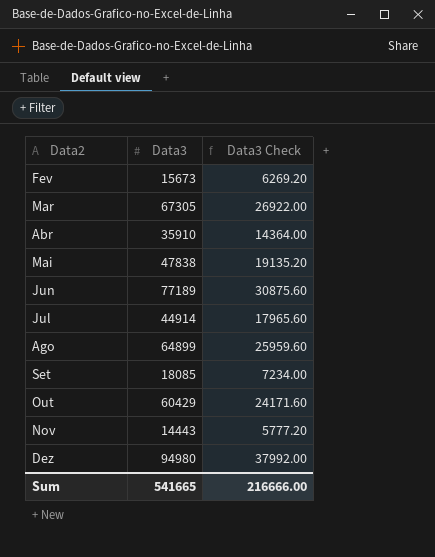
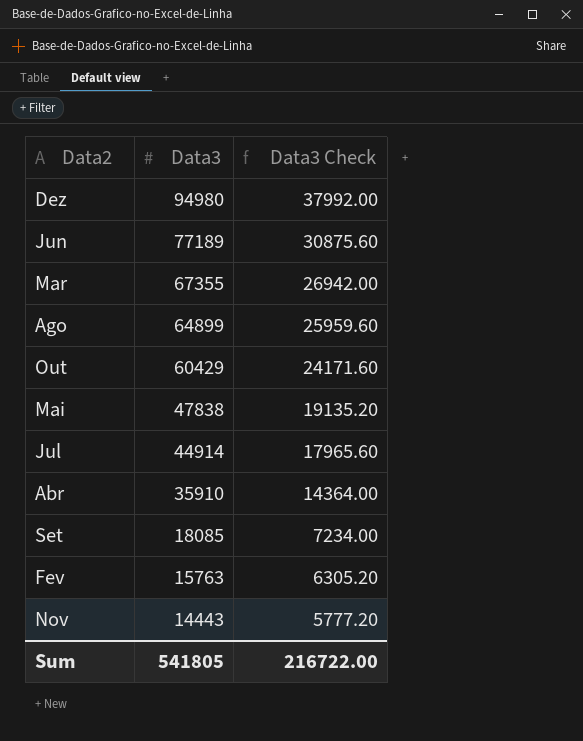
row order: Data2 ascending -> Data3 descending
Mar | Data3: 67305 -> 67355
Mar | Data3 Check: 26922.00 -> 26942.00
Fev | Data3: 15673 -> 15763
Fev | Data3 Check: 6269.20 -> 6305.20
Sum | Data3: 541665 -> 541805
Sum | Data3 Check: 216666.00 -> 216722.00

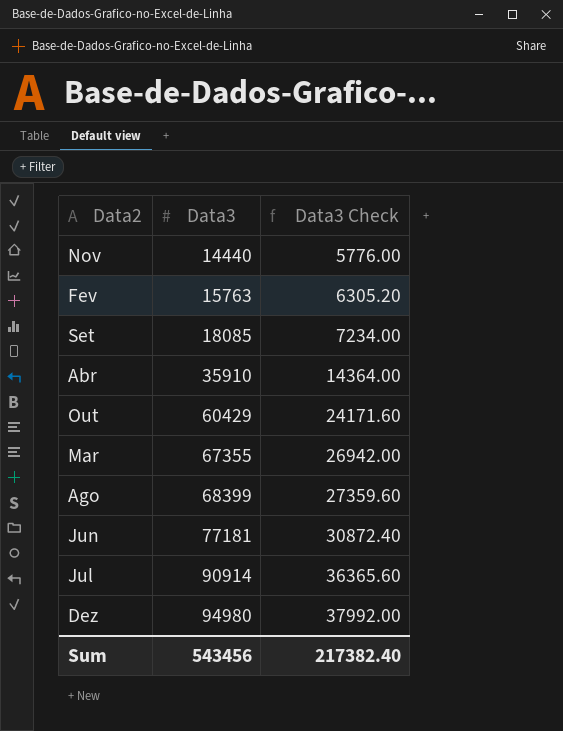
row order: Data3 descending -> Data3 ascending
row Mai: 47838 | 19135.20 -> none
Nov | Data3: 14443 -> 14440
Nov | Data3 Check: 5777.20 -> 5776.00
Ago | Data3: 64899 -> 68399
Ago | Data3 Check: 25959.60 -> 27359.60
Jun | Data3: 77189 -> 77181
Jun | Data3 Check: 30875.60 -> 30872.40
Jul | Data3: 44914 -> 90914
Jul | Data3 Check: 17965.60 -> 36365.60
Sum | Data3: 541805 -> 543456
Sum | Data3 Check: 216722.00 -> 217382.40

